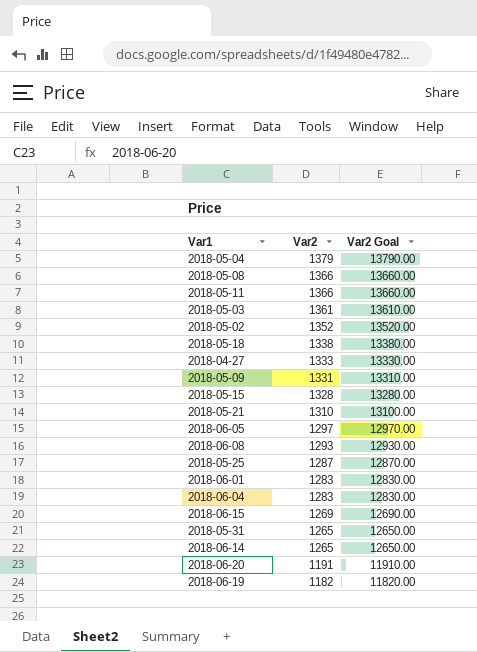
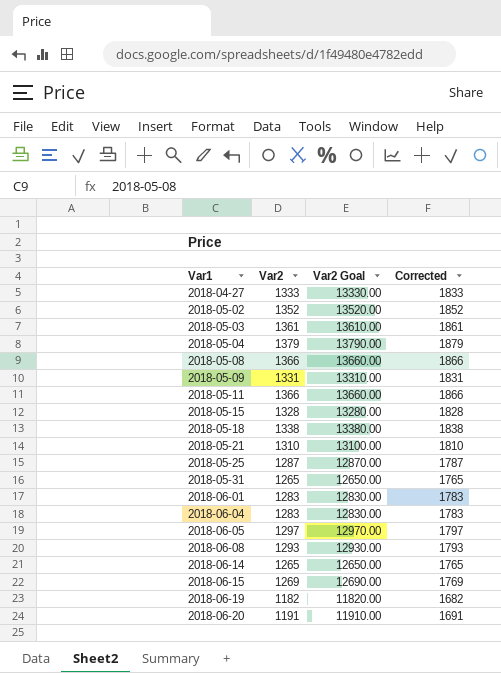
row order: Var2 descending -> Var1 ascending
column Corrected | formula: none -> [Var2] + 500

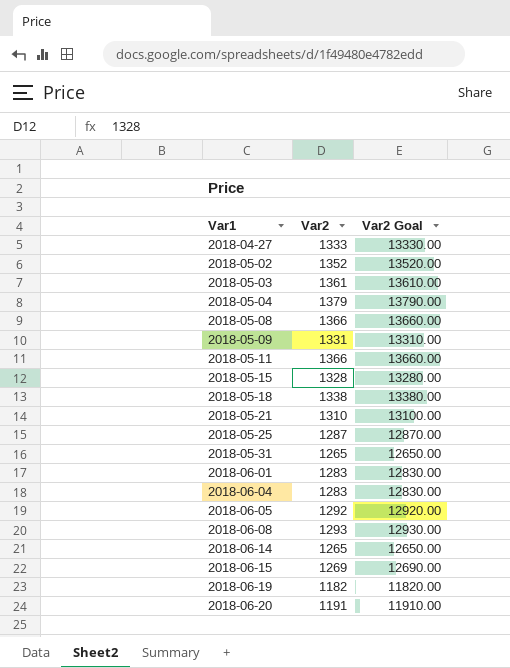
column Corrected | formula: [Var2] + 500 -> none
2018-06-05 | Var2: 1297 -> 1292
2018-06-05 | Var2 Goal: 12970.00 -> 12920.00

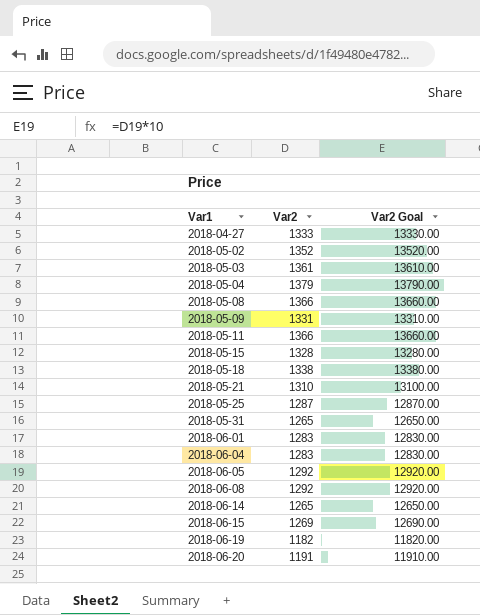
2018-06-08 | Var2: 1293 -> 1292
2018-06-08 | Var2 Goal: 12930.00 -> 12920.00

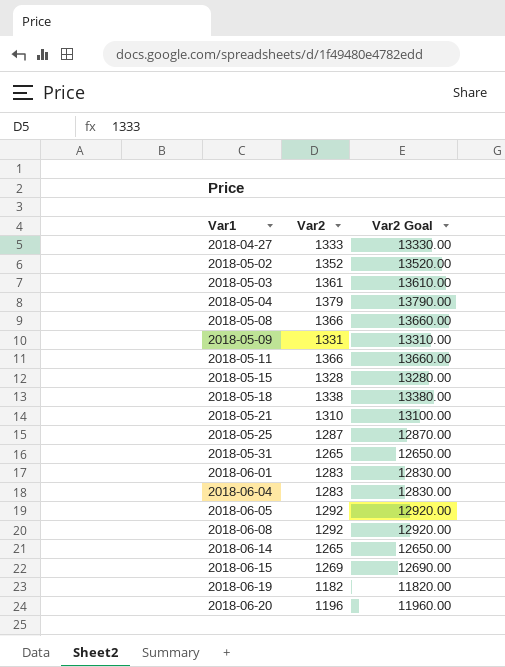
2018-06-20 | Var2: 1191 -> 1196
2018-06-20 | Var2 Goal: 11910.00 -> 11960.00

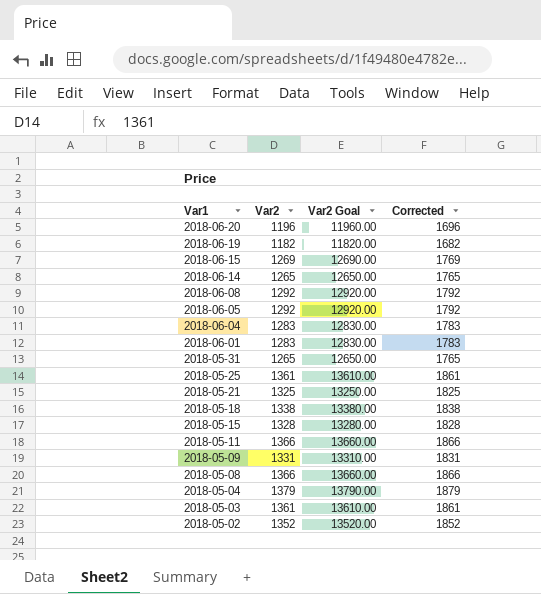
row order: Var1 ascending -> Var1 descending
column Corrected | formula: none -> [Var2] + 500
row 2018-04-27: 1333 | 13330.00 -> none
2018-05-25 | Var2: 1287 -> 1361
2018-05-25 | Var2 Goal: 12870.00 -> 13610.00
2018-05-21 | Var2: 1310 -> 1325
2018-05-21 | Var2 Goal: 13100.00 -> 13250.00

